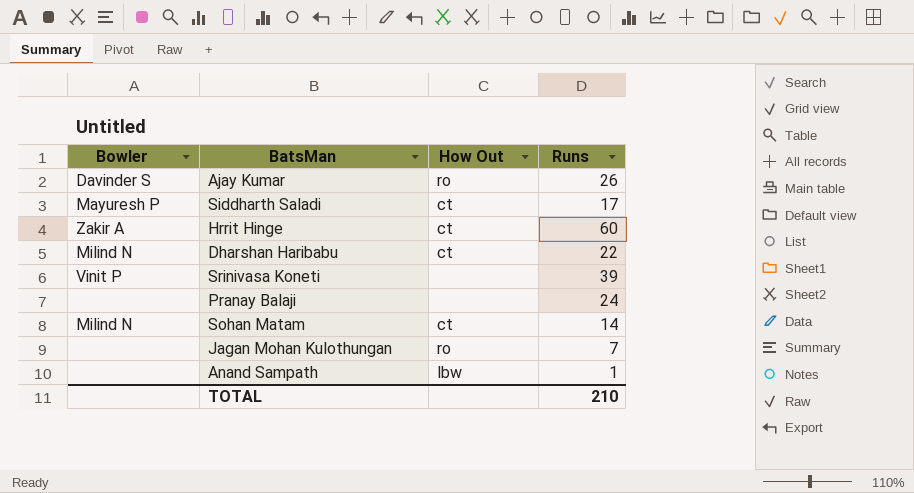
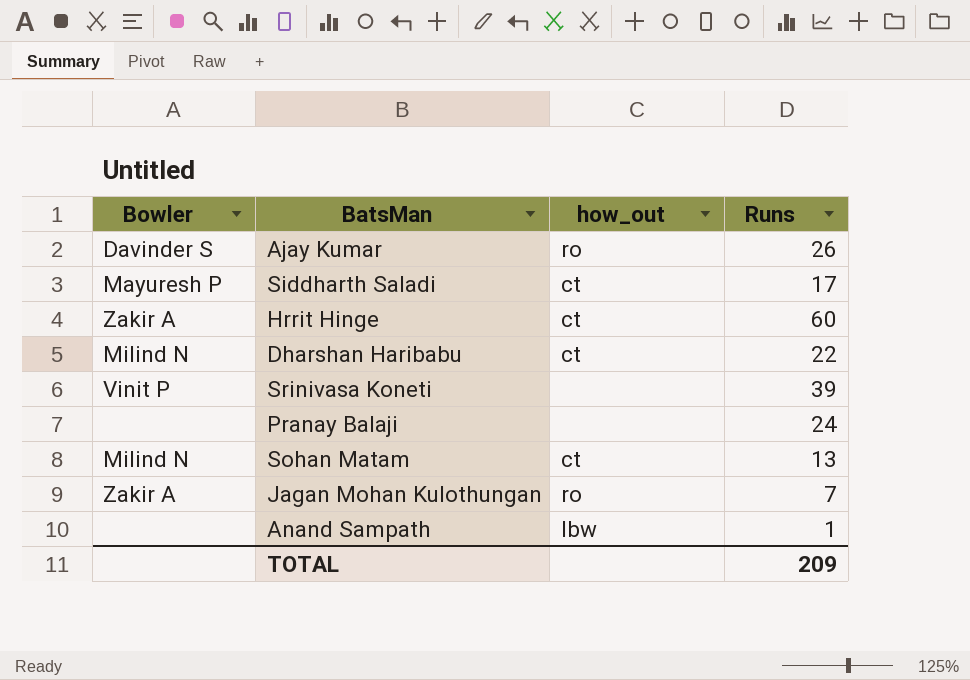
column name: How Out -> how_out
Sohan Matam | Runs: 14 -> 13
Jagan Mohan Kulothungan | Bowler: none -> Zakir A
TOTAL | Runs: 210 -> 209

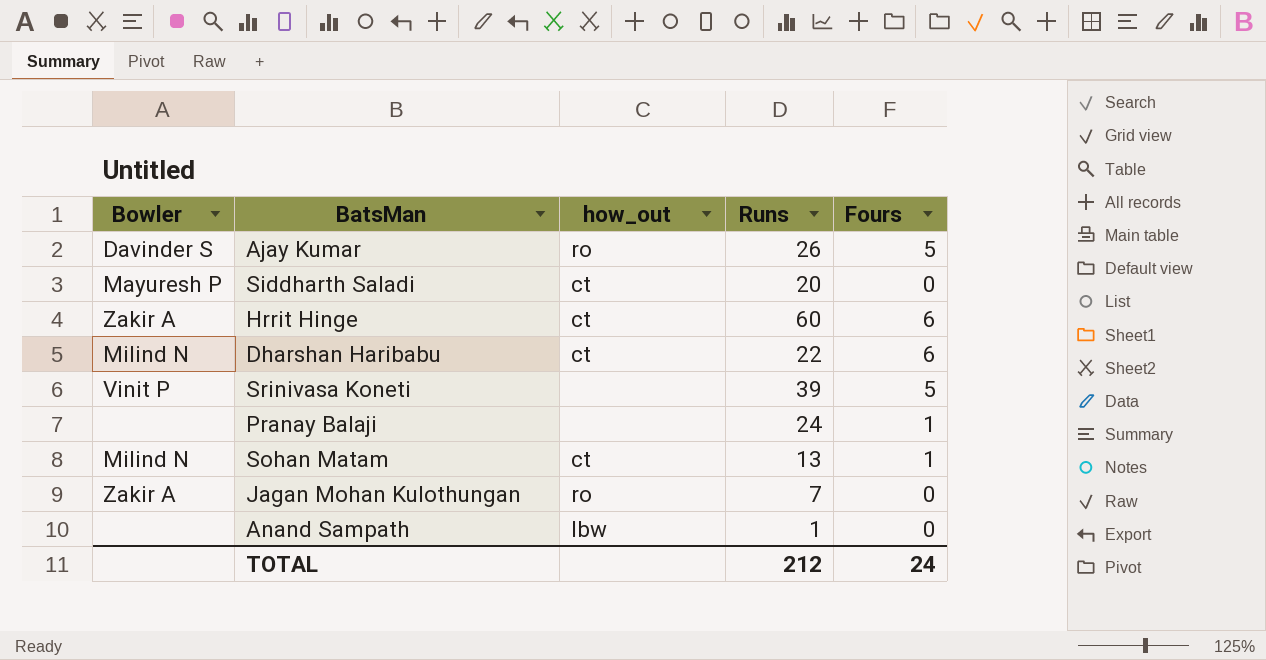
column Fours | position: none -> 5
Siddharth Saladi | Runs: 17 -> 20
TOTAL | Runs: 209 -> 212

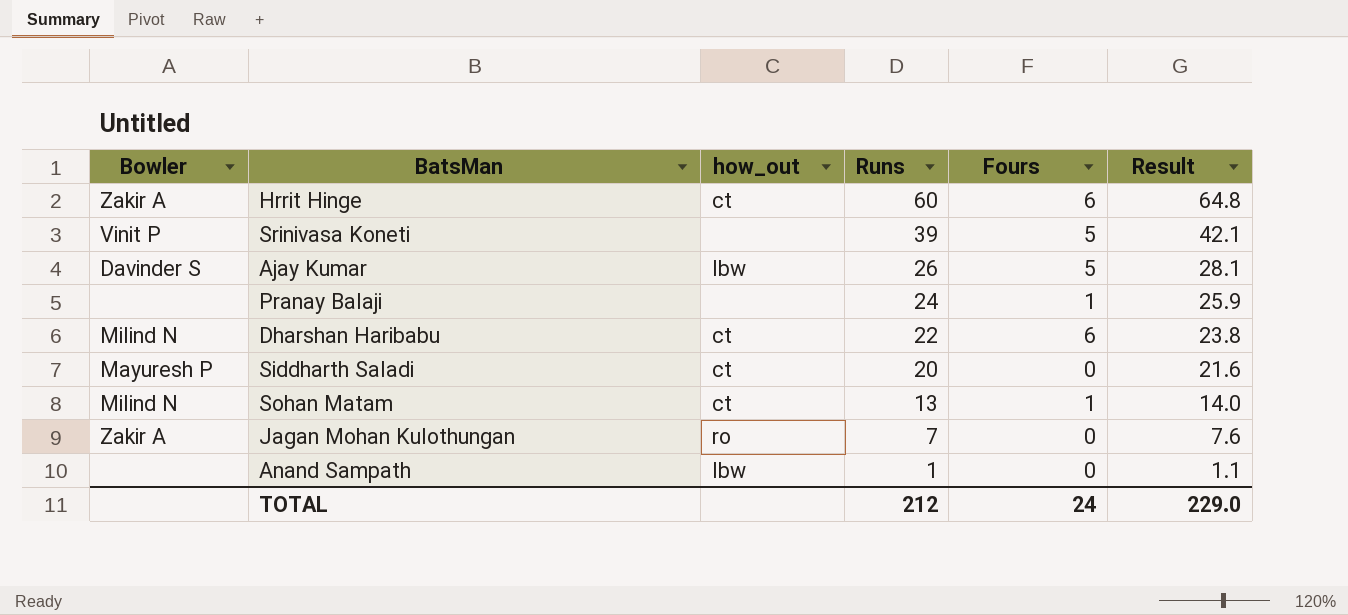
row order: none -> Runs descending
column Result | formula: none -> [Runs] * 1.08
Ajay Kumar | how_out: ro -> lbw

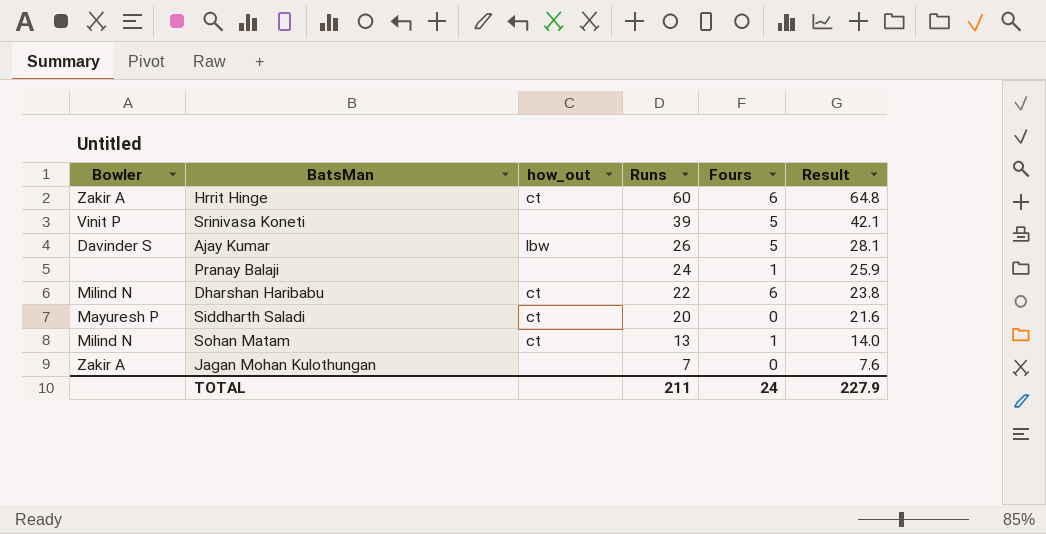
row Anand Sampath: none | lbw | 1 | 0 | 1.1 -> none
Jagan Mohan Kulothungan | how_out: ro -> none
TOTAL | Runs: 212 -> 211
TOTAL | Result: 229.0 -> 227.9

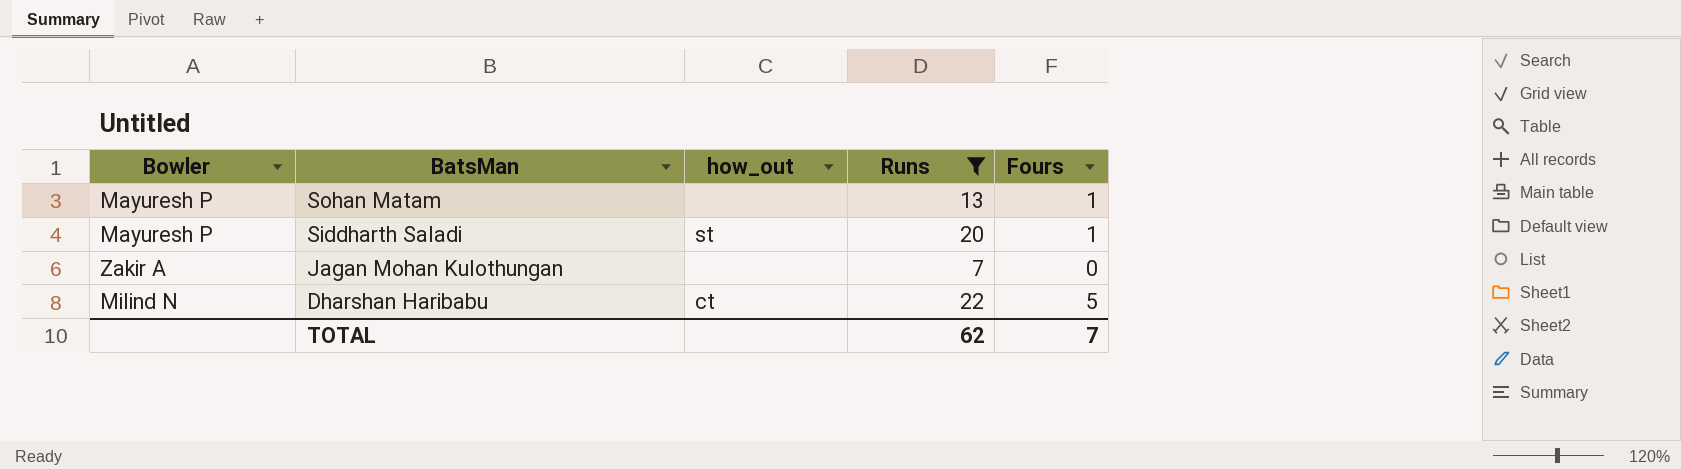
filter: none -> Runs <= 22
row order: Runs descending -> BatsMan descending
column Result | formula: [Runs] * 1.08 -> none
Sohan Matam | Bowler: Milind N -> Mayuresh P
Sohan Matam | how_out: ct -> none
Siddharth Saladi | how_out: ct -> st
Siddharth Saladi | Fours: 0 -> 1
Dharshan Haribabu | Fours: 6 -> 5
TOTAL | Runs: 211 -> 62
TOTAL | Fours: 24 -> 7

